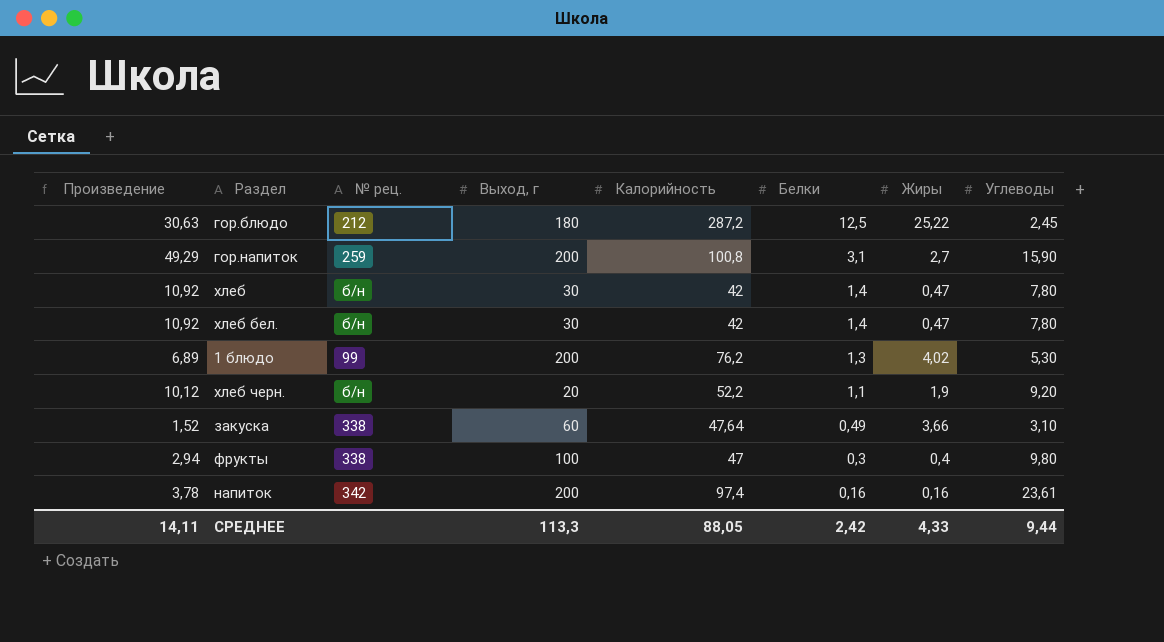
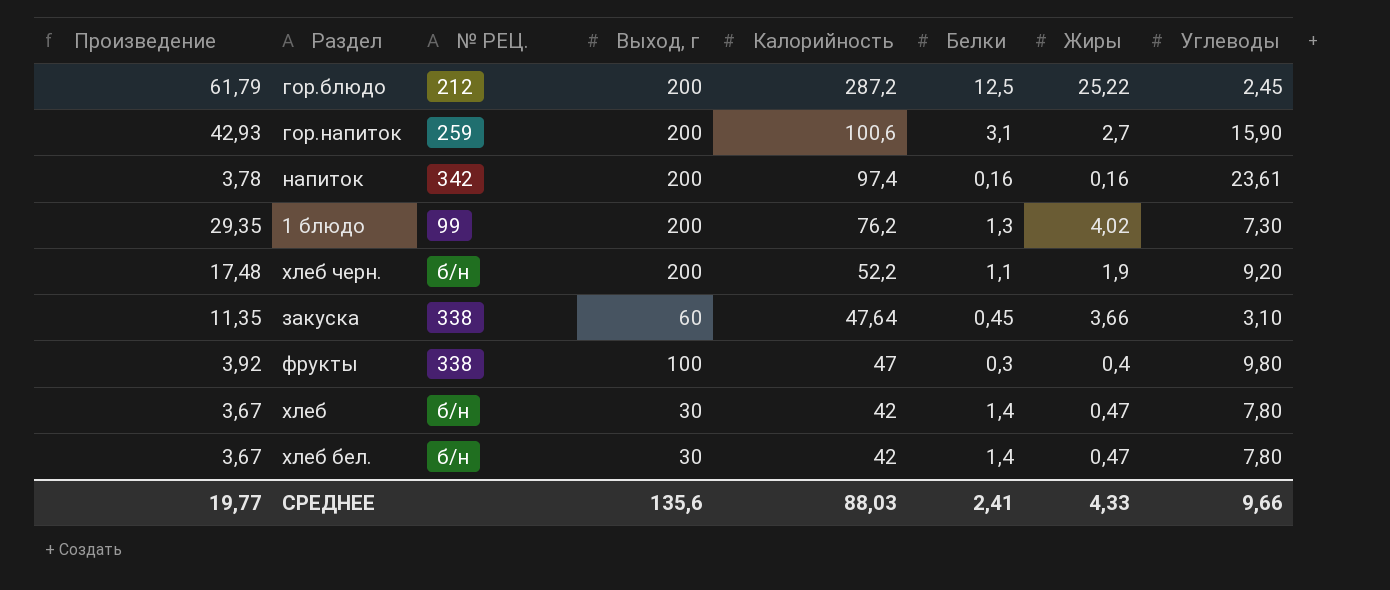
row order: Белки descending -> Калорийность descending
column Произведение | formula: [Белки] * [Углеводы] -> [Жиры] * [Углеводы]
column name: № рец. -> № РЕЦ.
гор.блюдо | Выход, г: 180 -> 200
гор.напиток | Калорийность: 100,8 -> 100,6
1 блюдо | Углеводы: 5,30 -> 7,30
хлеб черн. | Выход, г: 20 -> 200
закуска | Белки: 0,49 -> 0,45
СРЕДНЕЕ | Произведение: 14,11 -> 19,77
СРЕДНЕЕ | Выход, г: 113,3 -> 135,6
СРЕДНЕЕ | Калорийность: 88,05 -> 88,03
СРЕДНЕЕ | Белки: 2,42 -> 2,41
СРЕДНЕЕ | Углеводы: 9,44 -> 9,66

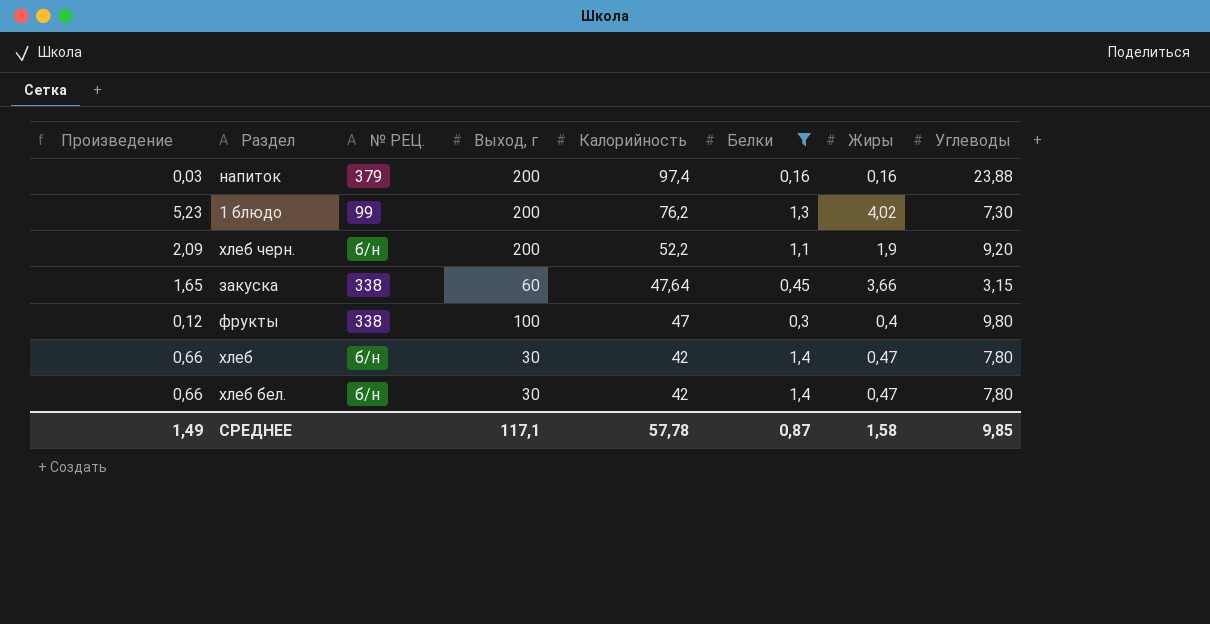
filter: none -> Белки <= 1,4
column Произведение | formula: [Жиры] * [Углеводы] -> [Белки] * [Жиры]
напиток | № РЕЦ.: 342 -> 379
напиток | Углеводы: 23,61 -> 23,88
закуска | Углеводы: 3,10 -> 3,15
СРЕДНЕЕ | Произведение: 19,77 -> 1,49
СРЕДНЕЕ | Выход, г: 135,6 -> 117,1
СРЕДНЕЕ | Калорийность: 88,03 -> 57,78
СРЕДНЕЕ | Белки: 2,41 -> 0,87
СРЕДНЕЕ | Жиры: 4,33 -> 1,58
СРЕДНЕЕ | Углеводы: 9,66 -> 9,85

